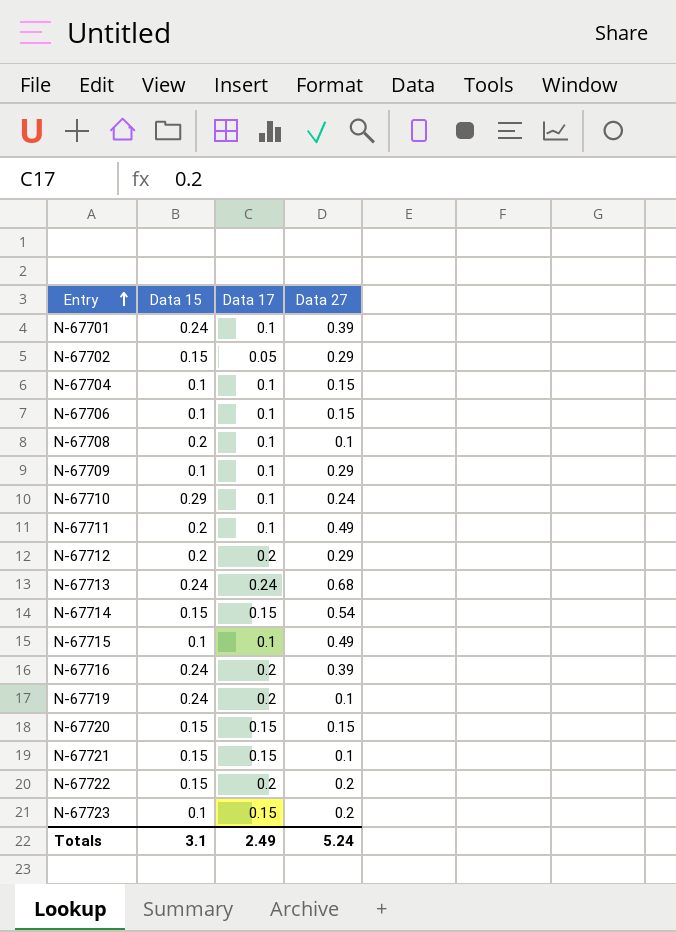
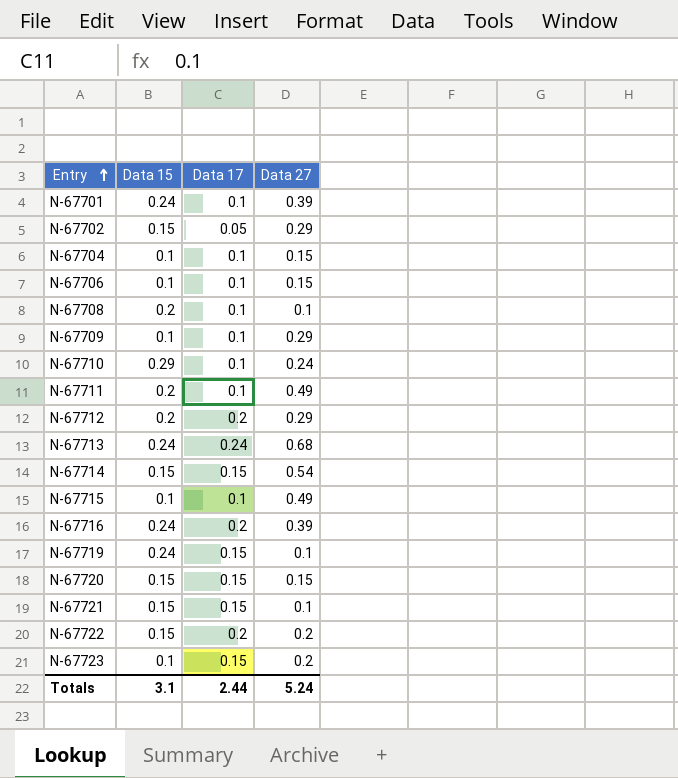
N-67719 | Data 17: 0.2 -> 0.15
Totals | Data 17: 2.49 -> 2.44

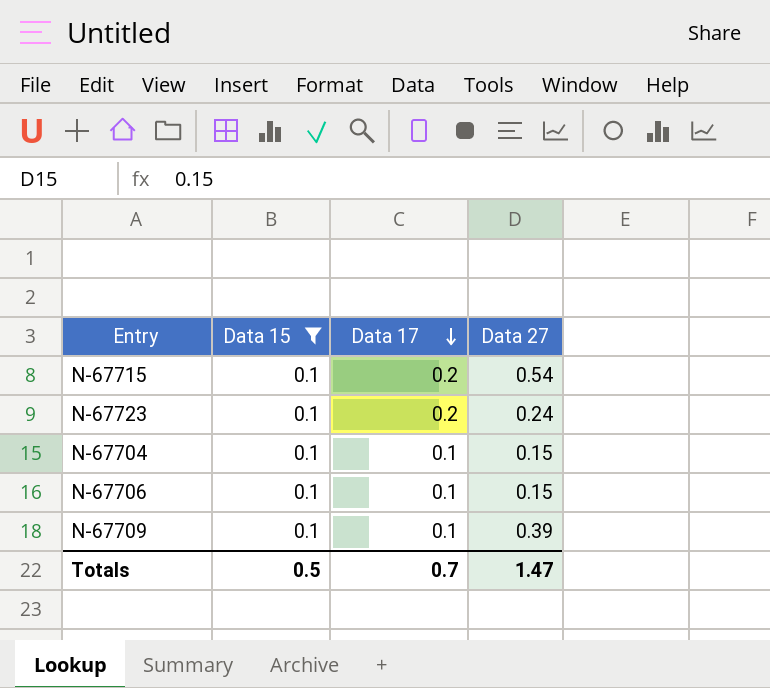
filter: none -> Data 15 = 0.1
row order: Entry ascending -> Data 17 descending
N-67715 | Data 17: 0.1 -> 0.2
N-67715 | Data 27: 0.49 -> 0.54
N-67723 | Data 17: 0.15 -> 0.2
N-67723 | Data 27: 0.2 -> 0.24
N-67709 | Data 27: 0.29 -> 0.39
Totals | Data 15: 3.1 -> 0.5
Totals | Data 17: 2.44 -> 0.7
Totals | Data 27: 5.24 -> 1.47

